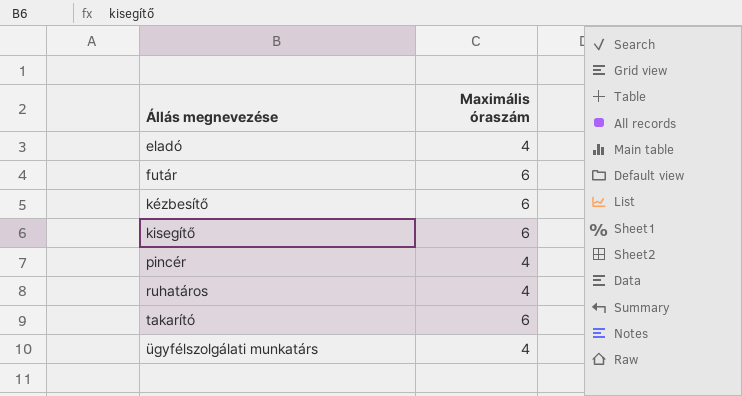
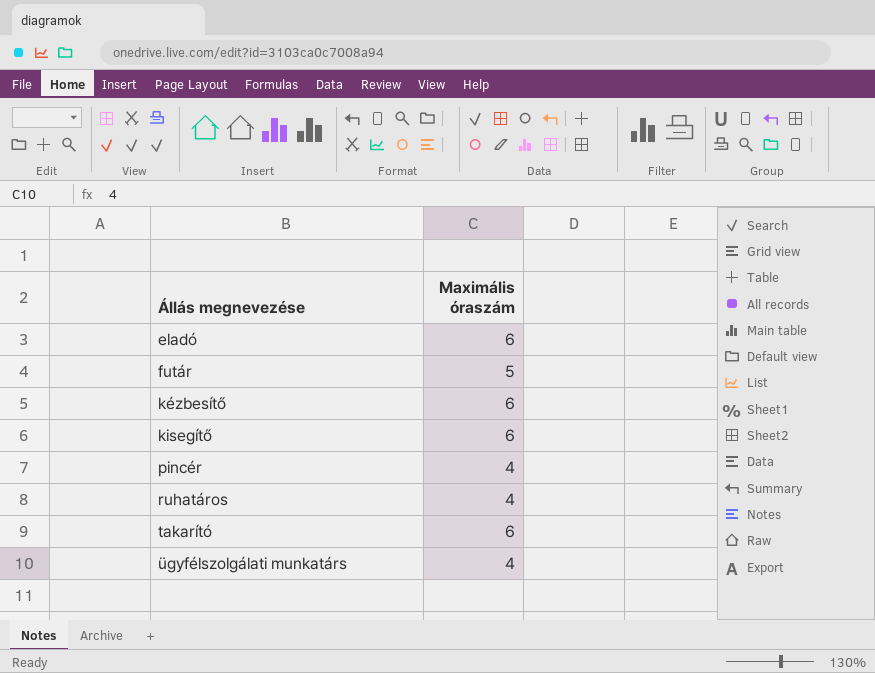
eladó | Maximális óraszám: 4 -> 6
futár | Maximális óraszám: 6 -> 5

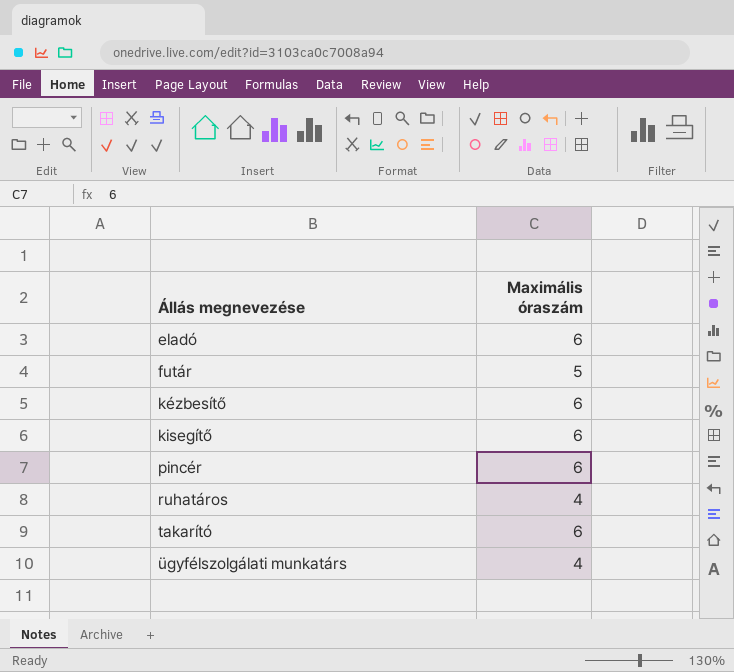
pincér | Maximális óraszám: 4 -> 6

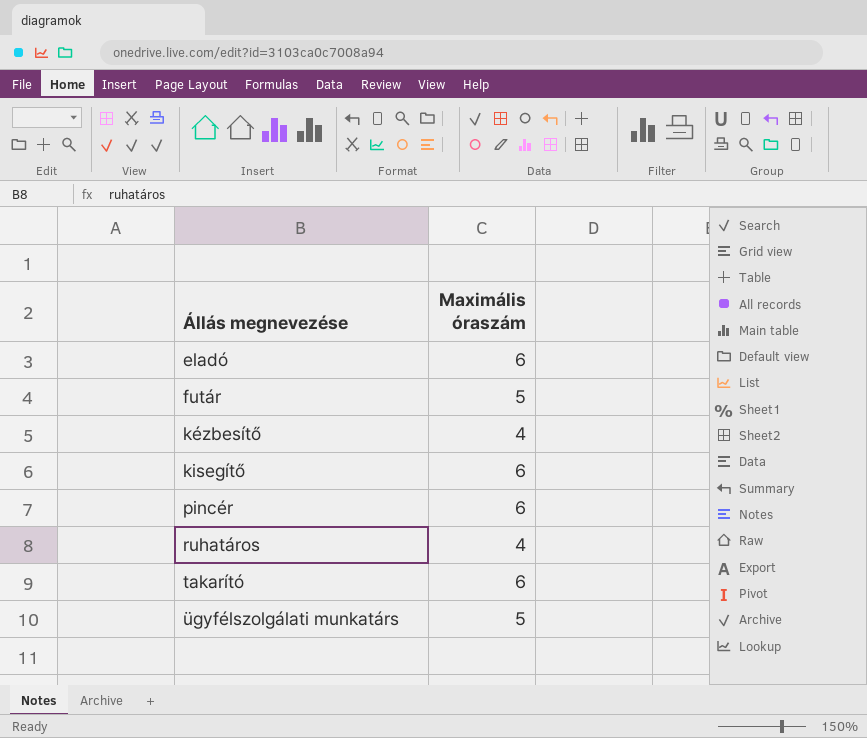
kézbesítő | Maximális óraszám: 6 -> 4
ügyfélszolgálati munkatárs | Maximális óraszám: 4 -> 5

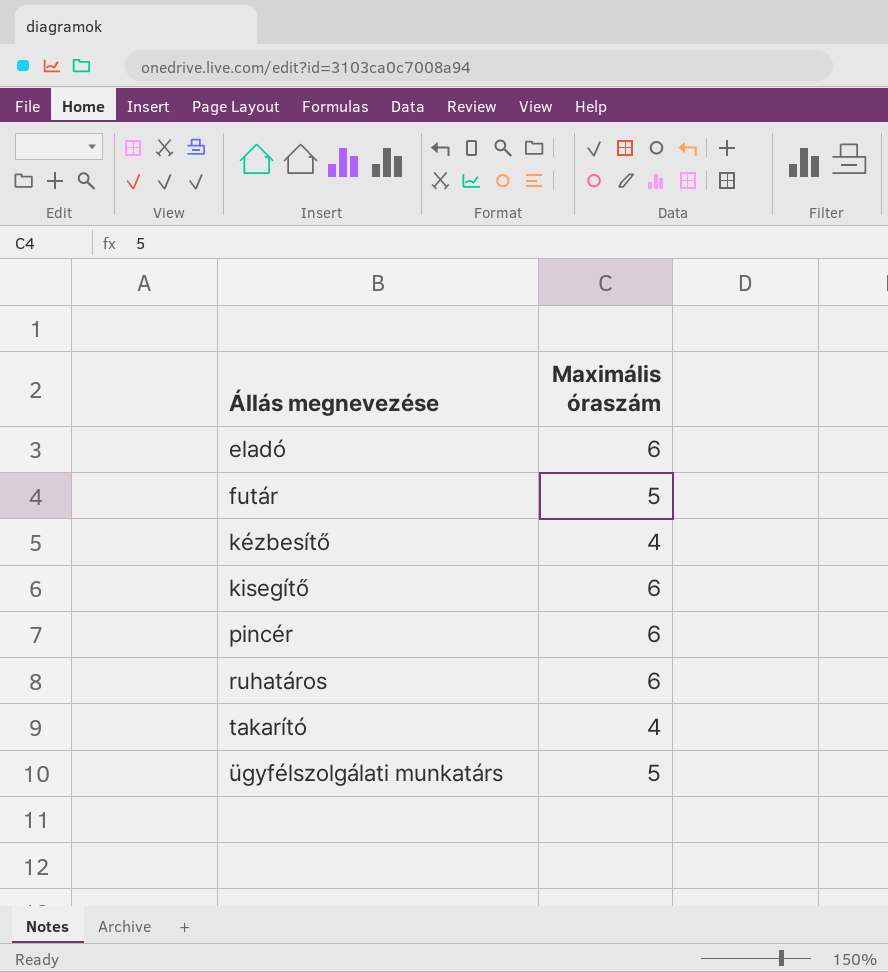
ruhatáros | Maximális óraszám: 4 -> 6
takarító | Maximális óraszám: 6 -> 4

